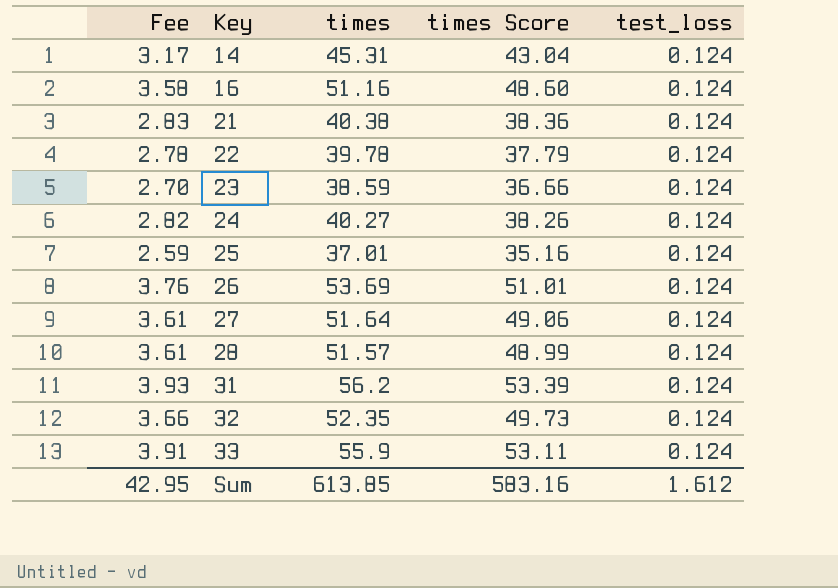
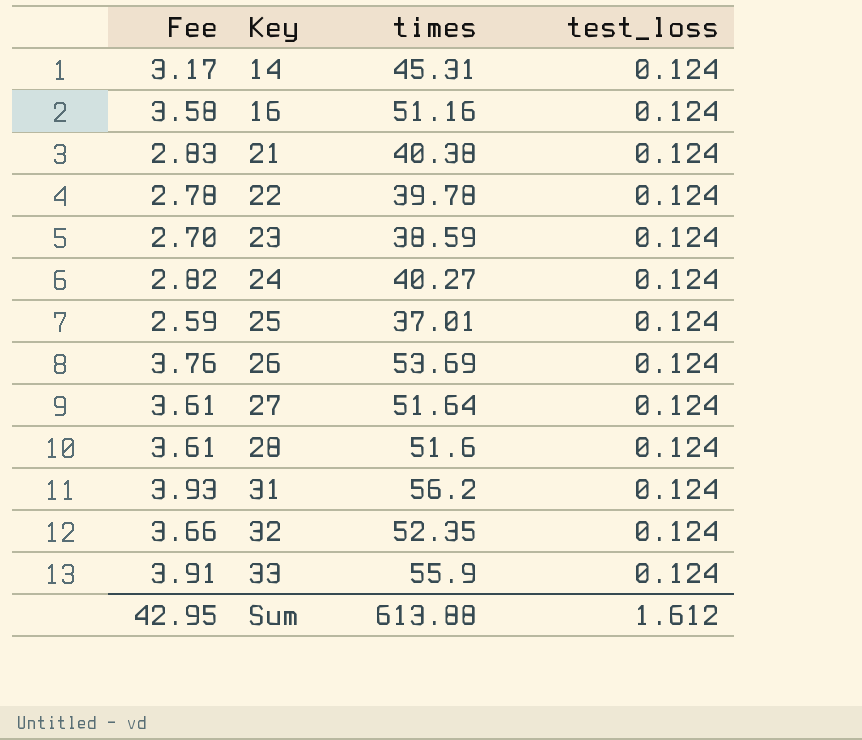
column times Score | formula: [times] * 0.95 -> none
28 | times: 51.57 -> 51.6
Sum | times: 613.85 -> 613.88

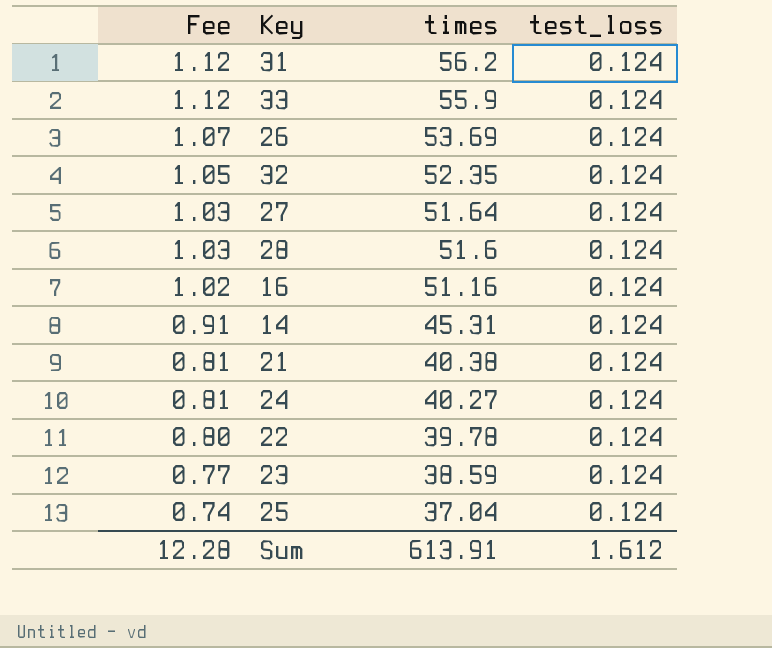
row order: Key ascending -> Fee descending
column Fee | formula: [times] * 0.07 -> [times] * 0.02
25 | times: 37.01 -> 37.04
Sum | Fee: 42.95 -> 12.28
Sum | times: 613.88 -> 613.91

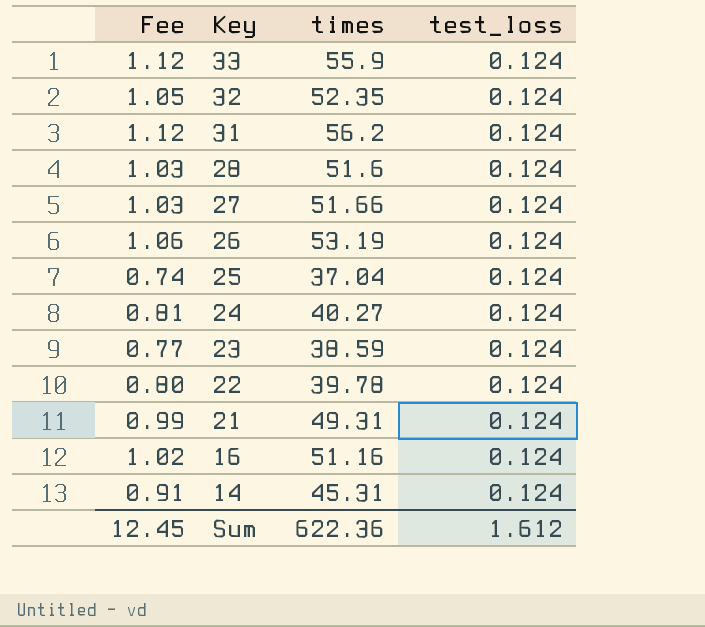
row order: Fee descending -> Key descending
27 | times: 51.64 -> 51.66
26 | Fee: 1.07 -> 1.06
26 | times: 53.69 -> 53.19
21 | Fee: 0.81 -> 0.99
21 | times: 40.38 -> 49.31
Sum | Fee: 12.28 -> 12.45
Sum | times: 613.91 -> 622.36

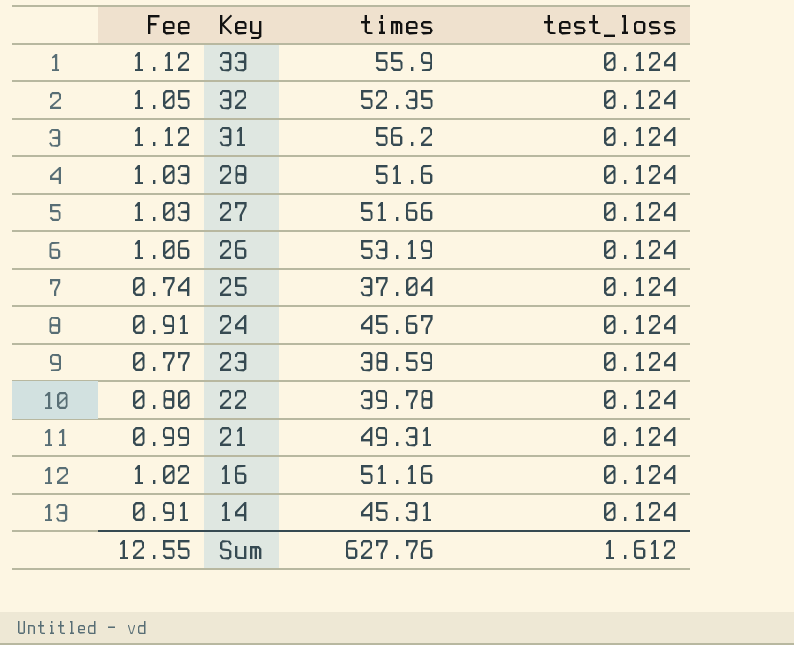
24 | Fee: 0.81 -> 0.91
24 | times: 40.27 -> 45.67
Sum | Fee: 12.45 -> 12.55
Sum | times: 622.36 -> 627.76

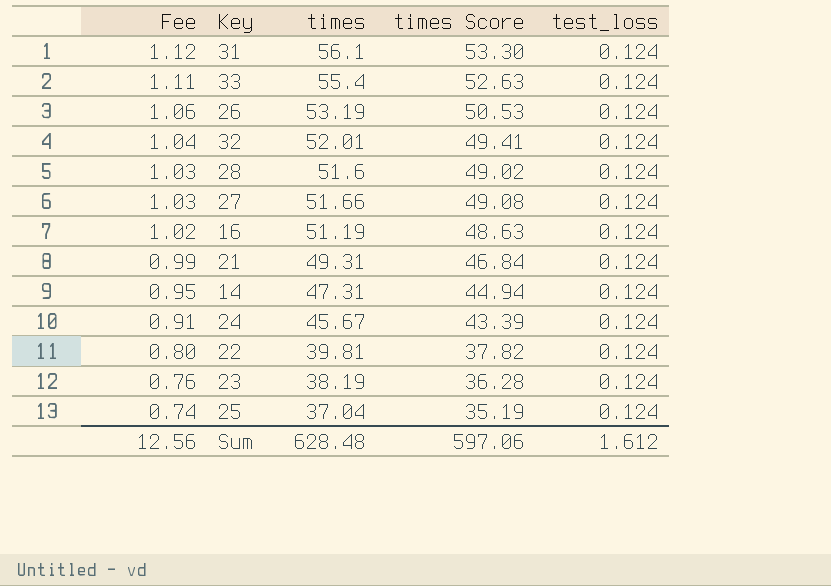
row order: Key descending -> Fee descending
column times Score | formula: none -> [times] * 0.95
31 | times: 56.2 -> 56.1
33 | Fee: 1.12 -> 1.11
33 | times: 55.9 -> 55.4
32 | Fee: 1.05 -> 1.04
32 | times: 52.35 -> 52.01
16 | times: 51.16 -> 51.19
14 | Fee: 0.91 -> 0.95
14 | times: 45.31 -> 47.31
22 | times: 39.78 -> 39.81
23 | Fee: 0.77 -> 0.76
23 | times: 38.59 -> 38.19
Sum | Fee: 12.55 -> 12.56
Sum | times: 627.76 -> 628.48

